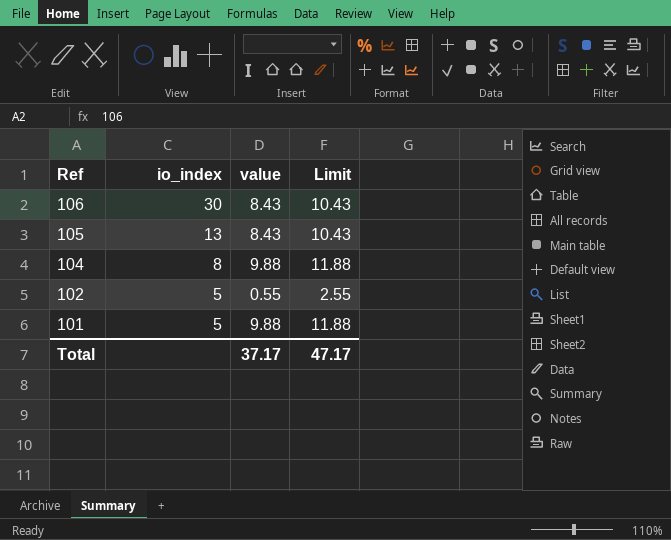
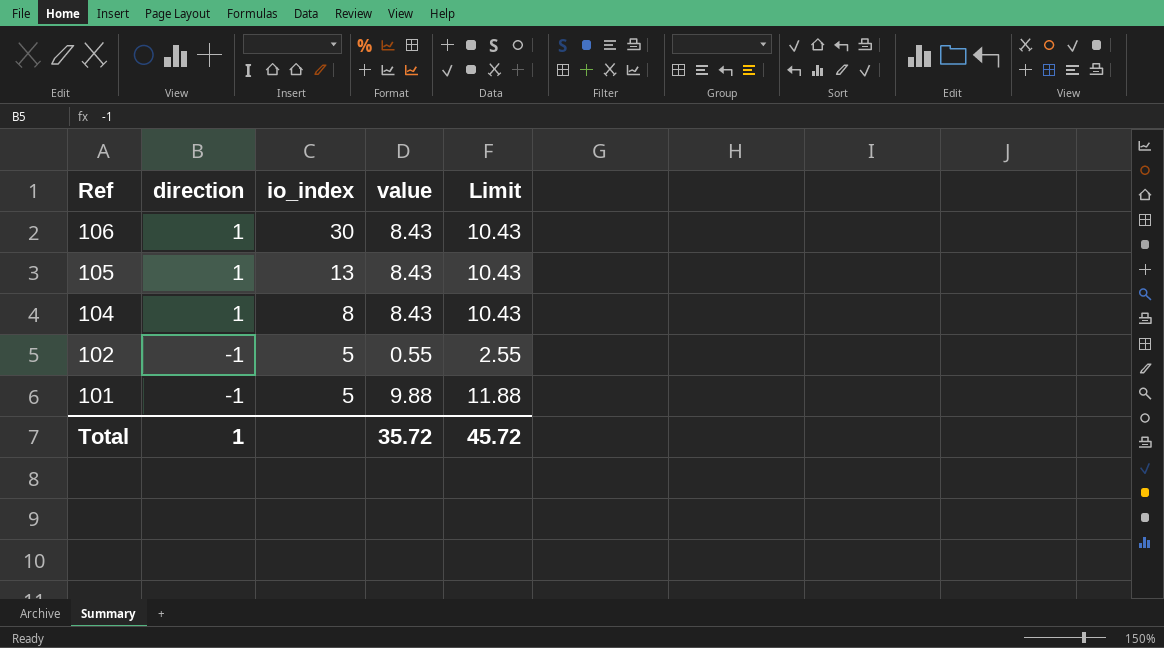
column direction | position: none -> 2
104 | value: 9.88 -> 8.43
104 | Limit: 11.88 -> 10.43
Total | value: 37.17 -> 35.72
Total | Limit: 47.17 -> 45.72

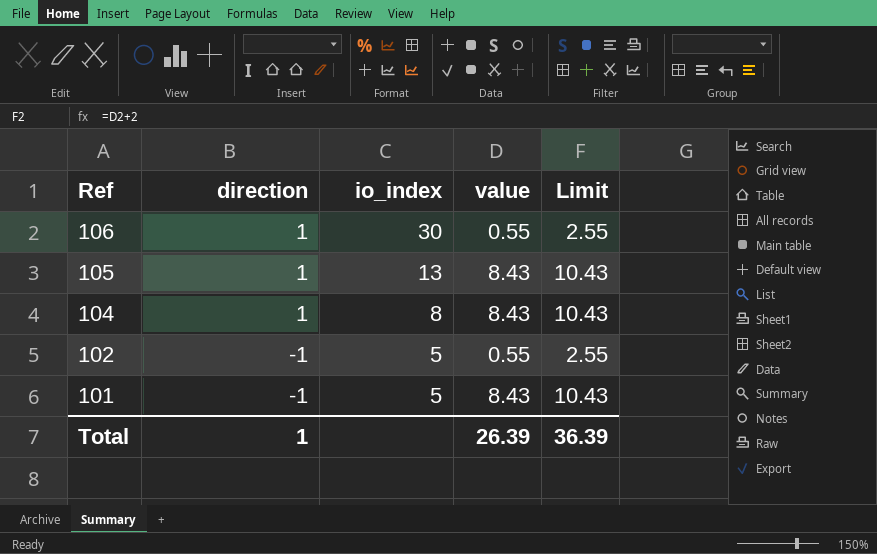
106 | value: 8.43 -> 0.55
106 | Limit: 10.43 -> 2.55
101 | value: 9.88 -> 8.43
101 | Limit: 11.88 -> 10.43
Total | value: 35.72 -> 26.39
Total | Limit: 45.72 -> 36.39

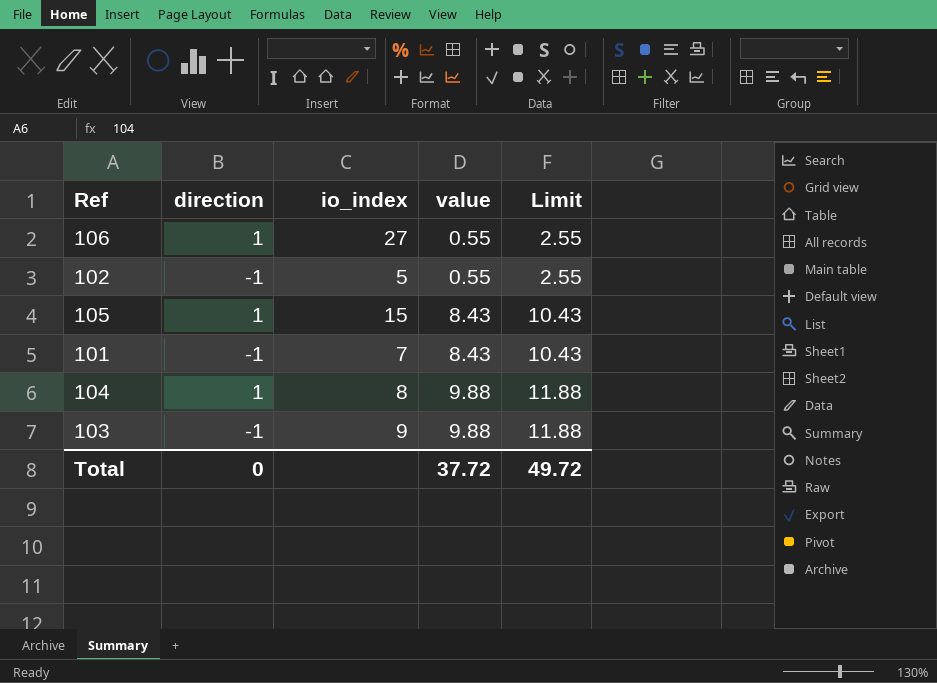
row order: Ref descending -> value ascending
106 | io_index: 30 -> 27
105 | io_index: 13 -> 15
101 | io_index: 5 -> 7
104 | value: 8.43 -> 9.88
104 | Limit: 10.43 -> 11.88
row 103: none -> -1 | 9 | 9.88 | 11.88
Total | direction: 1 -> 0
Total | value: 26.39 -> 37.72
Total | Limit: 36.39 -> 49.72

